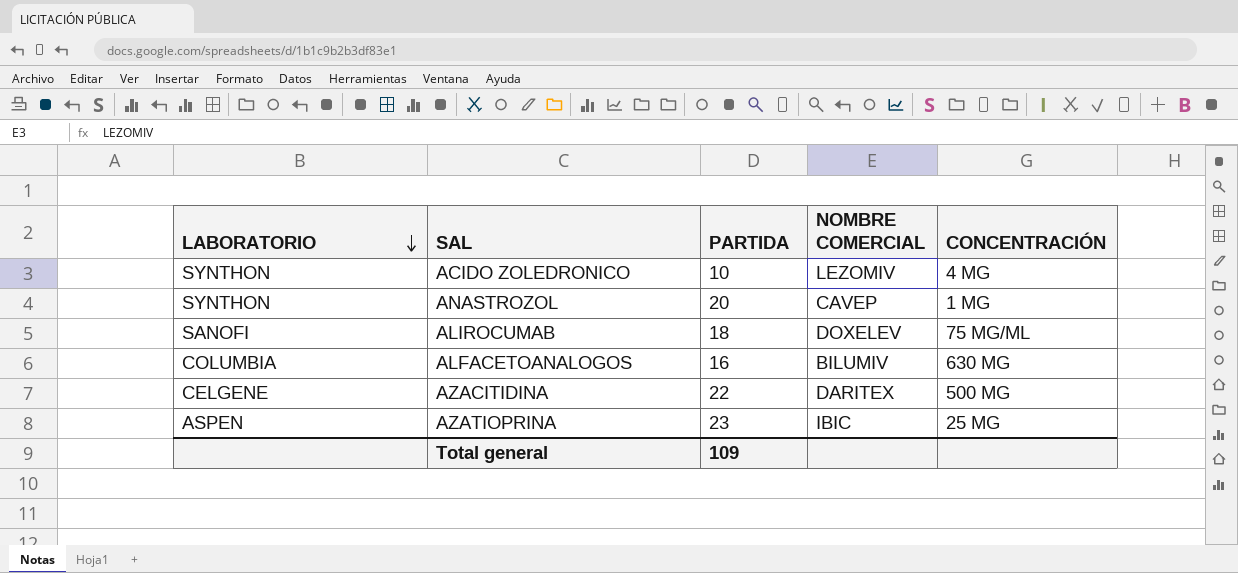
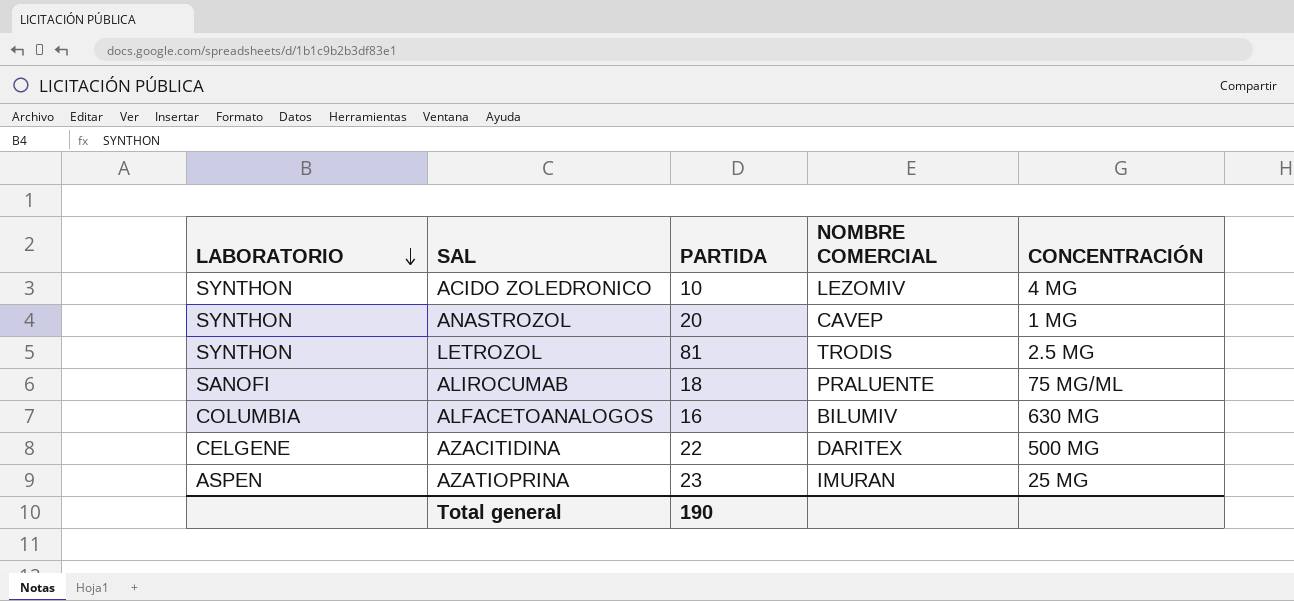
row LETROZOL: none -> SYNTHON | 81 | TRODIS | 2.5 MG
ALIROCUMAB | NOMBRE COMERCIAL: DOXELEV -> PRALUENTE
AZATIOPRINA | NOMBRE COMERCIAL: IBIC -> IMURAN
Total general | PARTIDA: 109 -> 190

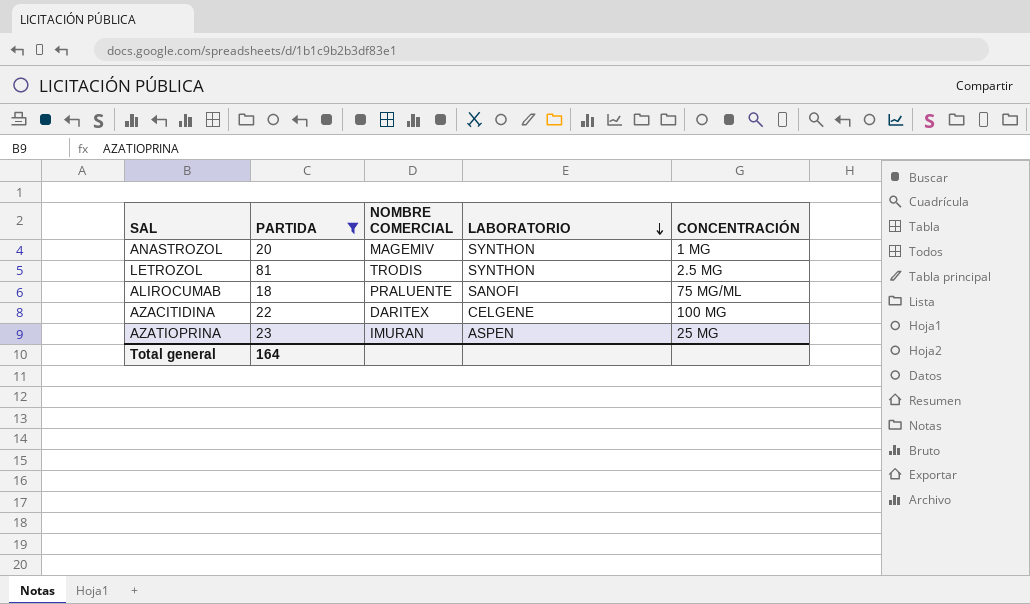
filter: none -> PARTIDA >= 18
column LABORATORIO | position: 1 -> 4
ANASTROZOL | NOMBRE COMERCIAL: CAVEP -> MAGEMIV
AZACITIDINA | CONCENTRACIÓN: 500 MG -> 100 MG
Total general | PARTIDA: 190 -> 164

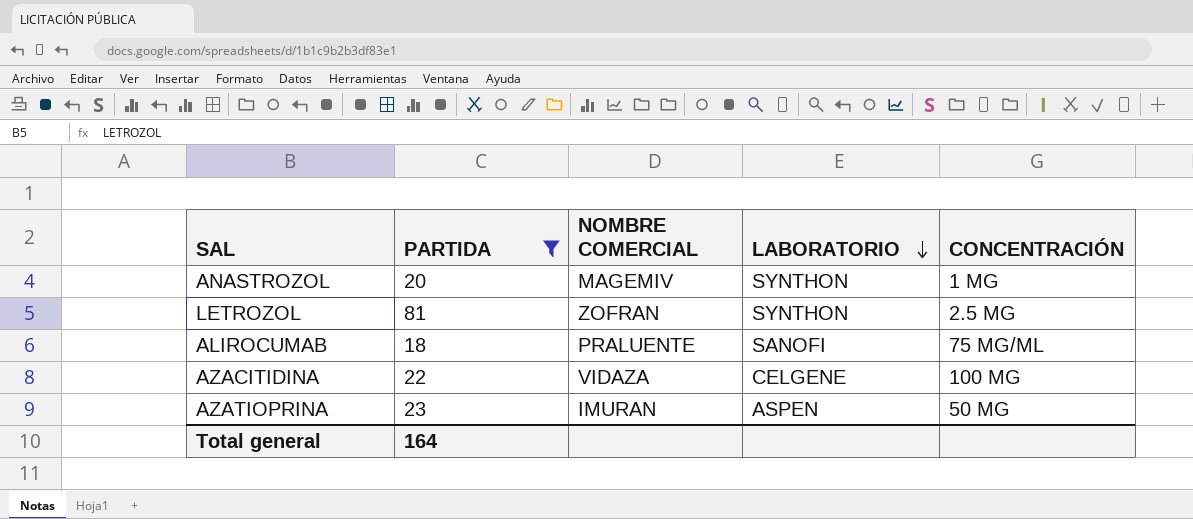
LETROZOL | NOMBRE COMERCIAL: TRODIS -> ZOFRAN
AZACITIDINA | NOMBRE COMERCIAL: DARITEX -> VIDAZA
AZATIOPRINA | CONCENTRACIÓN: 25 MG -> 50 MG

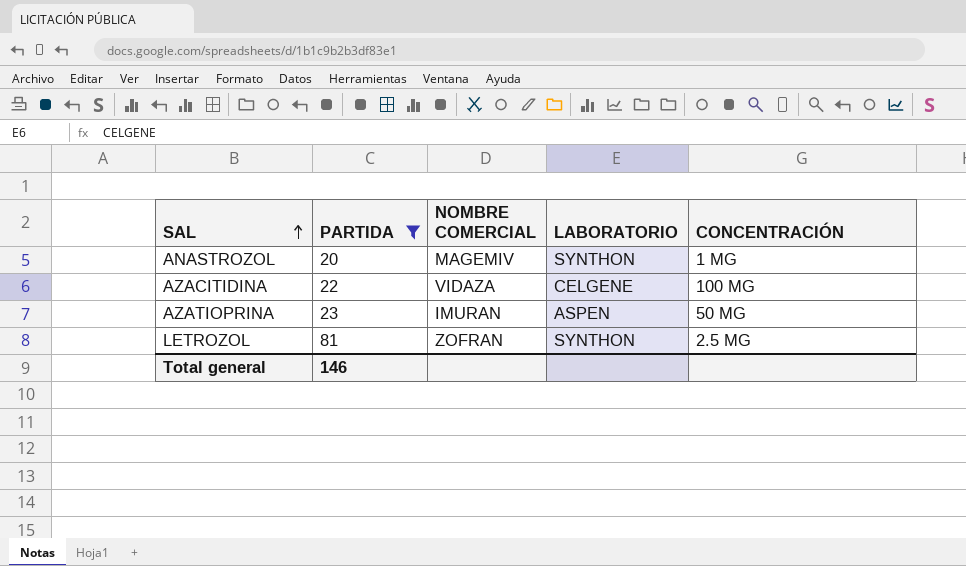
row order: LABORATORIO descending -> SAL ascending
row ALIROCUMAB: 18 | PRALUENTE | SANOFI | 75 MG/ML -> none
Total general | PARTIDA: 164 -> 146

